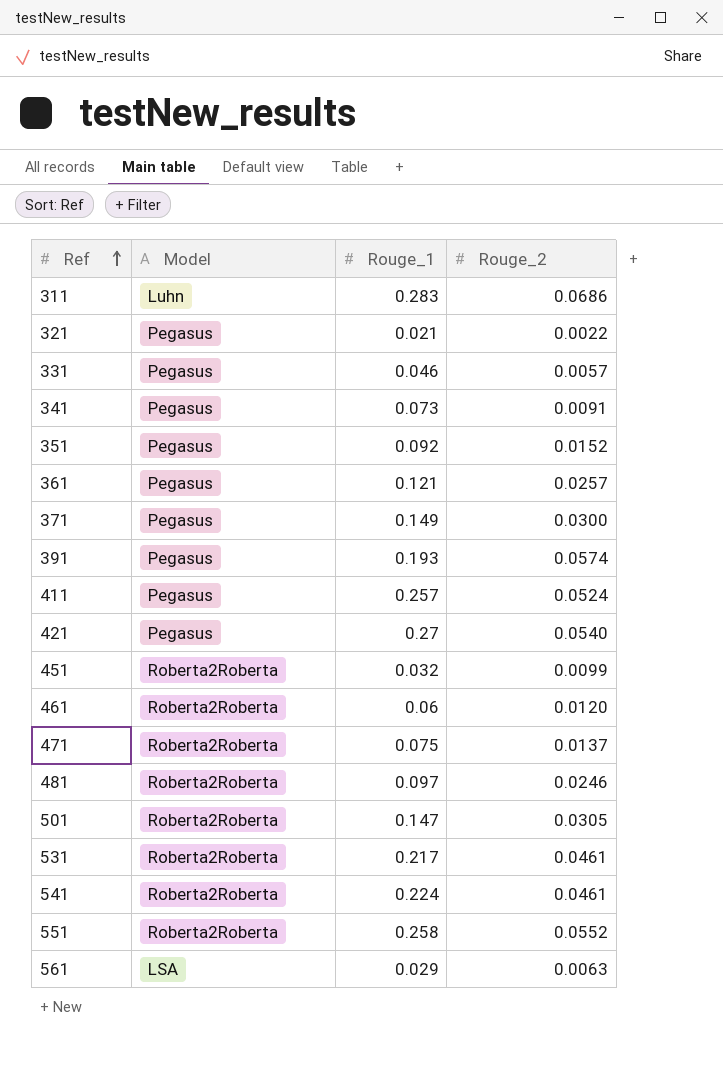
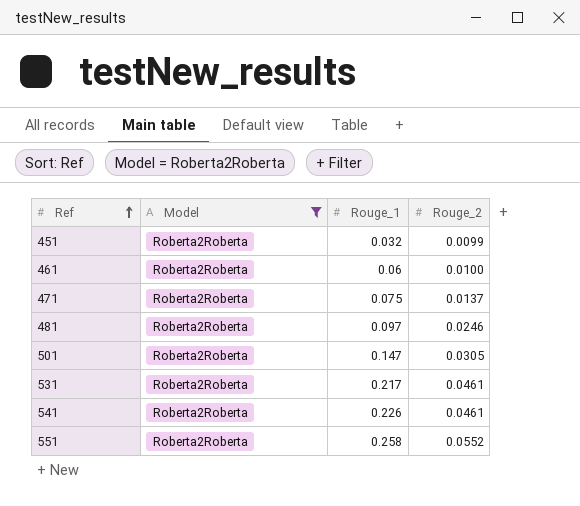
filter: none -> Model = Roberta2Roberta
461 | Rouge_2: 0.0120 -> 0.0100
541 | Rouge_1: 0.224 -> 0.226

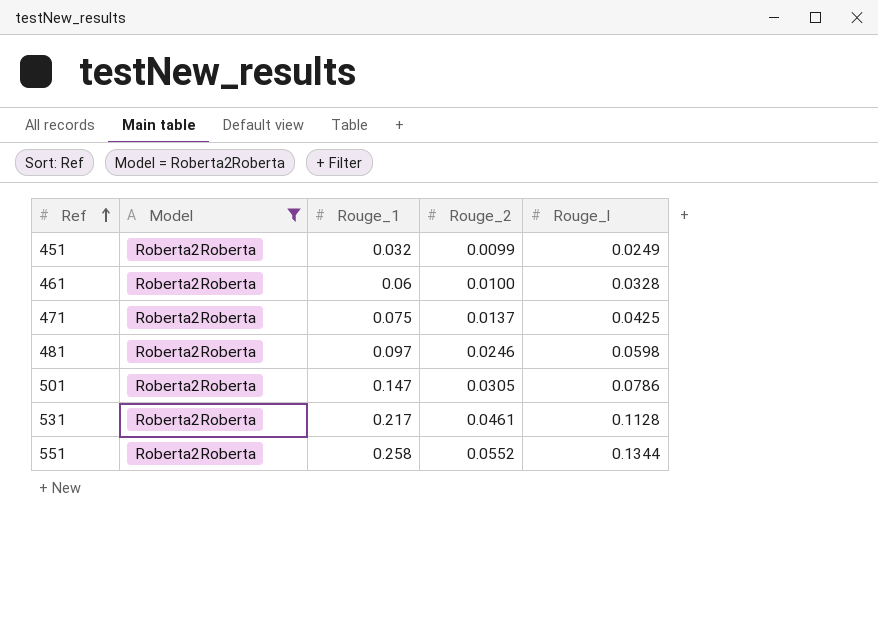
column Rouge_l | position: none -> 5
row 541: Roberta2Roberta | 0.226 | 0.0461 -> none

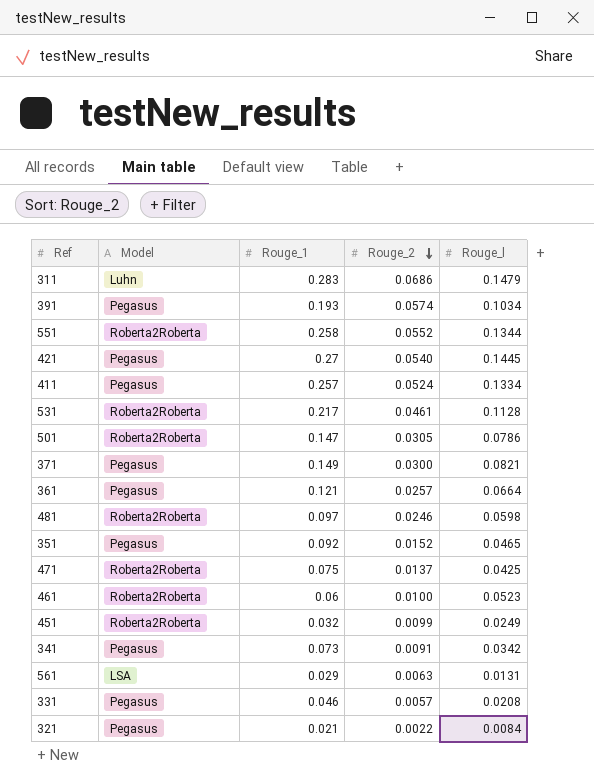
filter: Model = Roberta2Roberta -> none
row order: Ref ascending -> Rouge_2 descending
461 | Rouge_l: 0.0328 -> 0.0523

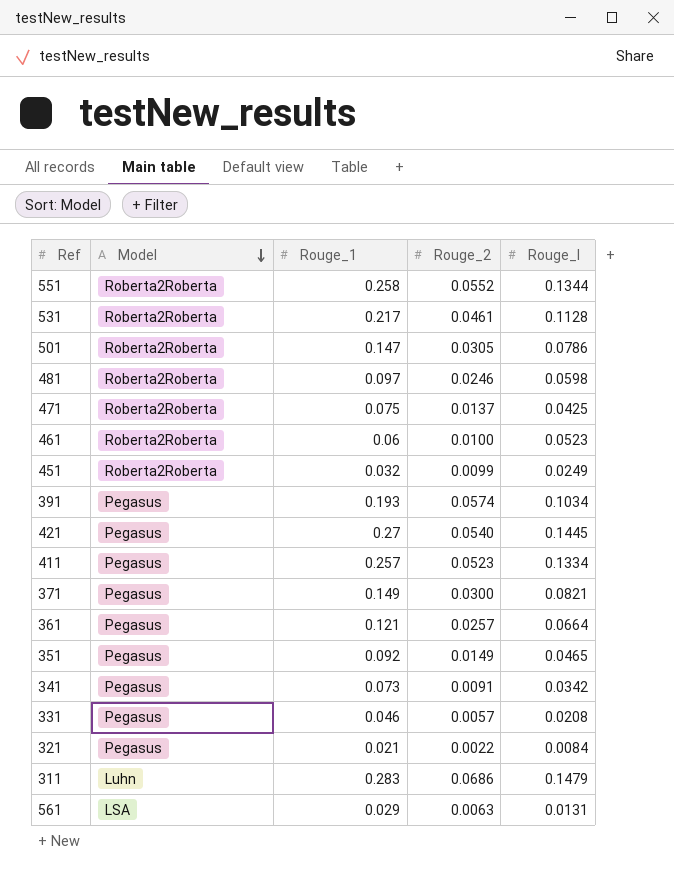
row order: Rouge_2 descending -> Model descending
411 | Rouge_2: 0.0524 -> 0.0523
351 | Rouge_2: 0.0152 -> 0.0149

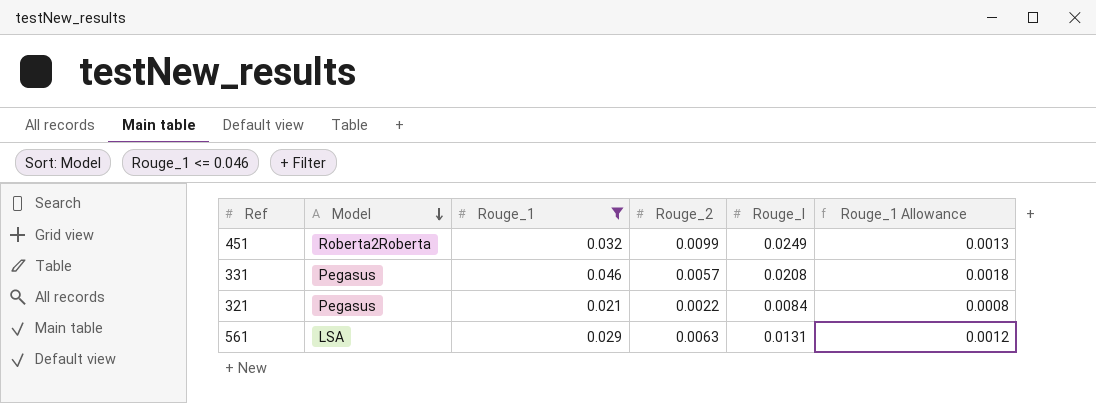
filter: none -> Rouge_1 <= 0.046
column Rouge_1 Allowance | formula: none -> [Rouge_1] * 0.04

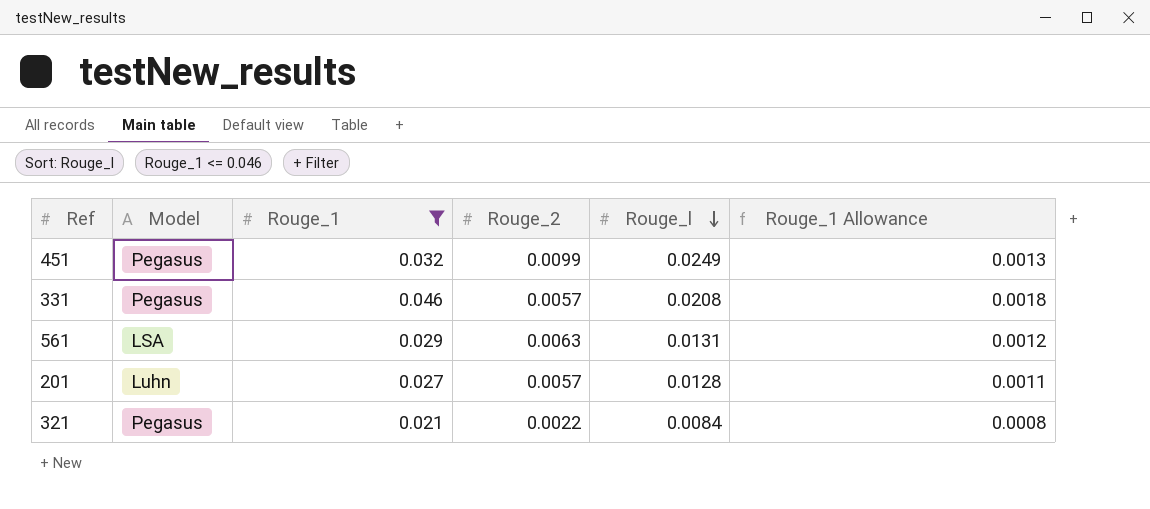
row order: Model descending -> Rouge_l descending
451 | Model: Roberta2Roberta -> Pegasus
row 201: none -> Luhn | 0.027 | 0.0057 | 0.0128 | 0.0011

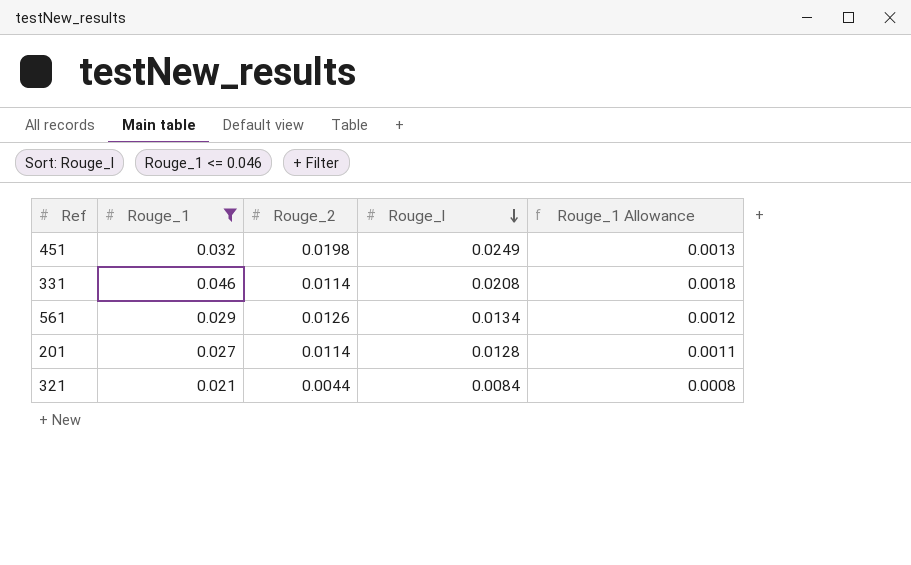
column Model | position: 2 -> none
451 | Rouge_2: 0.0099 -> 0.0198
331 | Rouge_2: 0.0057 -> 0.0114
561 | Rouge_2: 0.0063 -> 0.0126
561 | Rouge_l: 0.0131 -> 0.0134
201 | Rouge_2: 0.0057 -> 0.0114
321 | Rouge_2: 0.0022 -> 0.0044

